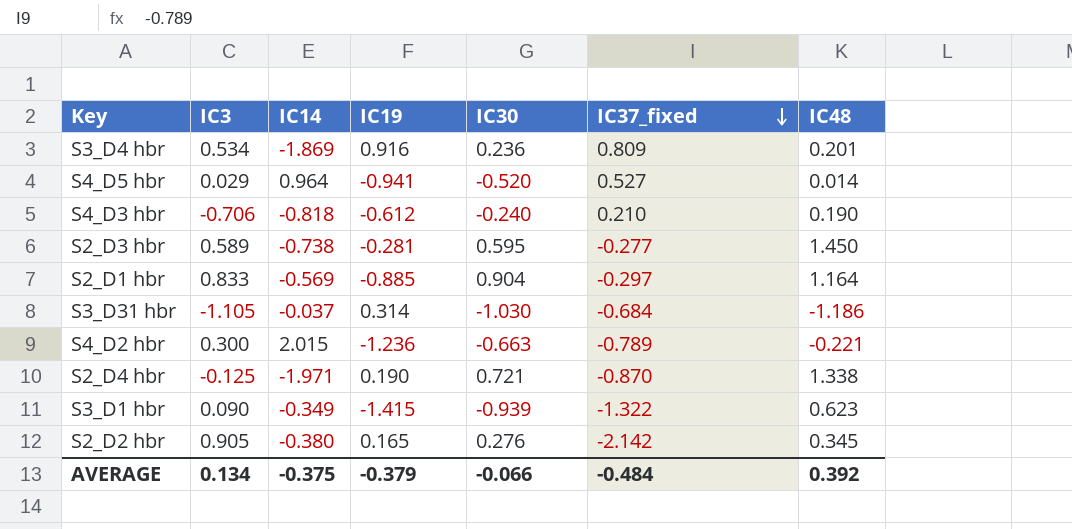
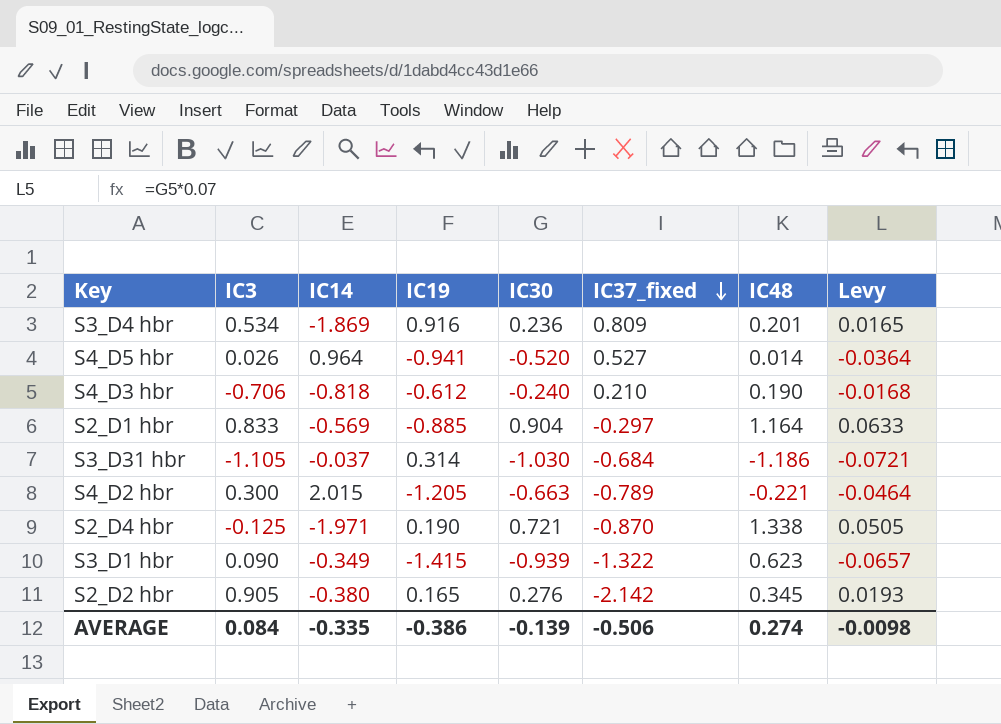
column Levy | formula: none -> [IC30] * 0.07
row S2_D3 hbr: 0.589 | -0.738 | -0.281 | 0.595 | -0.277 | 1.450 -> none
S4_D5 hbr | IC3: 0.029 -> 0.026
S4_D2 hbr | IC19: -1.236 -> -1.205
AVERAGE | IC3: 0.134 -> 0.084
AVERAGE | IC14: -0.375 -> -0.335
AVERAGE | IC19: -0.379 -> -0.386
AVERAGE | IC30: -0.066 -> -0.139
AVERAGE | IC37_fixed: -0.484 -> -0.506
AVERAGE | IC48: 0.392 -> 0.274

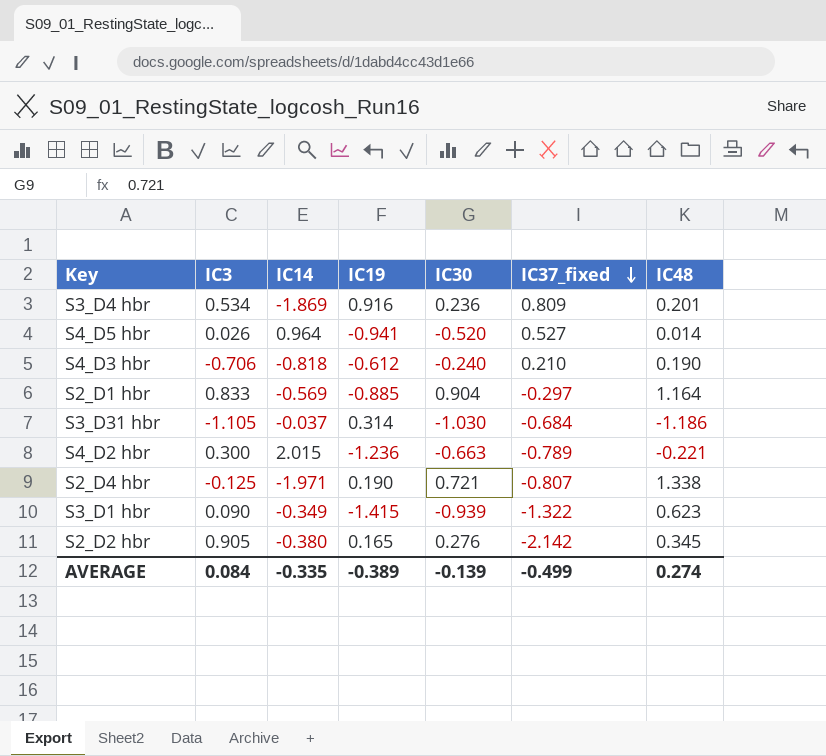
column Levy | formula: [IC30] * 0.07 -> none
S4_D2 hbr | IC19: -1.205 -> -1.236
S2_D4 hbr | IC37_fixed: -0.870 -> -0.807
AVERAGE | IC19: -0.386 -> -0.389
AVERAGE | IC37_fixed: -0.506 -> -0.499

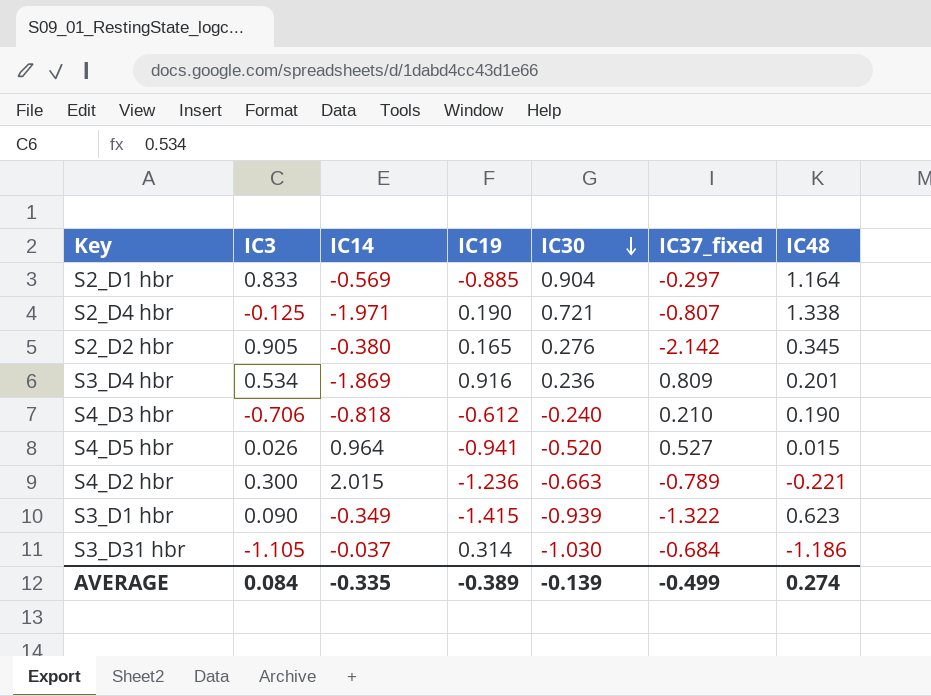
row order: IC37_fixed descending -> IC30 descending
S4_D5 hbr | IC48: 0.014 -> 0.015

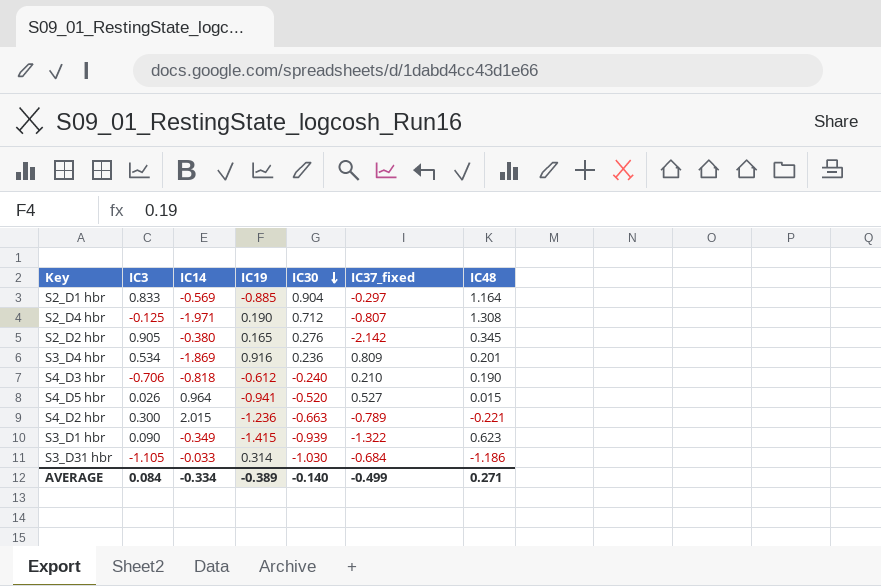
S2_D4 hbr | IC30: 0.721 -> 0.712
S2_D4 hbr | IC48: 1.338 -> 1.308
S3_D31 hbr | IC14: -0.037 -> -0.033
AVERAGE | IC14: -0.335 -> -0.334
AVERAGE | IC30: -0.139 -> -0.140
AVERAGE | IC48: 0.274 -> 0.271

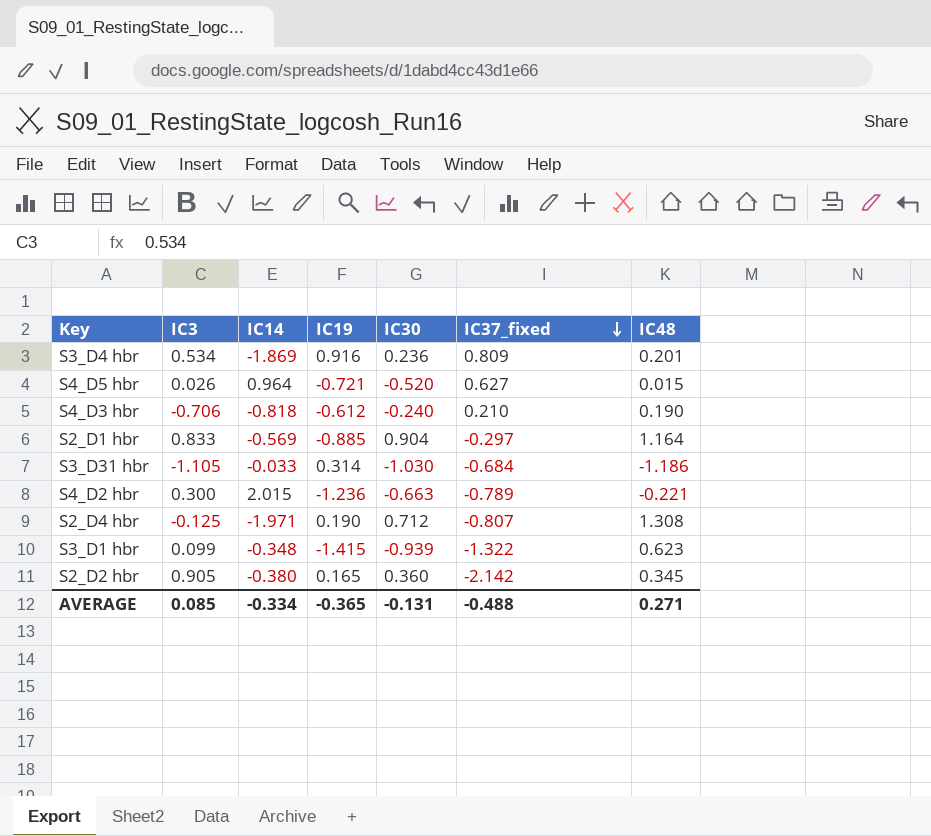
row order: IC30 descending -> IC37_fixed descending
S4_D5 hbr | IC19: -0.941 -> -0.721
S4_D5 hbr | IC37_fixed: 0.527 -> 0.627
S3_D1 hbr | IC3: 0.090 -> 0.099
S3_D1 hbr | IC14: -0.349 -> -0.348
S2_D2 hbr | IC30: 0.276 -> 0.360
AVERAGE | IC3: 0.084 -> 0.085
AVERAGE | IC19: -0.389 -> -0.365
AVERAGE | IC30: -0.140 -> -0.131
AVERAGE | IC37_fixed: -0.499 -> -0.488

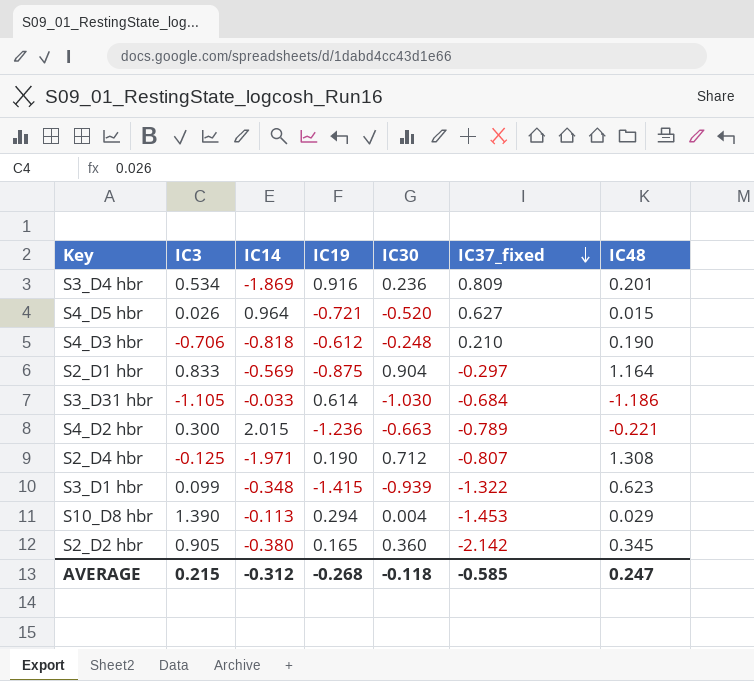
S4_D3 hbr | IC30: -0.240 -> -0.248
S2_D1 hbr | IC19: -0.885 -> -0.875
S3_D31 hbr | IC19: 0.314 -> 0.614
row S10_D8 hbr: none -> 1.390 | -0.113 | 0.294 | 0.004 | -1.453 | 0.029
AVERAGE | IC3: 0.085 -> 0.215
AVERAGE | IC14: -0.334 -> -0.312
AVERAGE | IC19: -0.365 -> -0.268
AVERAGE | IC30: -0.131 -> -0.118
AVERAGE | IC37_fixed: -0.488 -> -0.585
AVERAGE | IC48: 0.271 -> 0.247

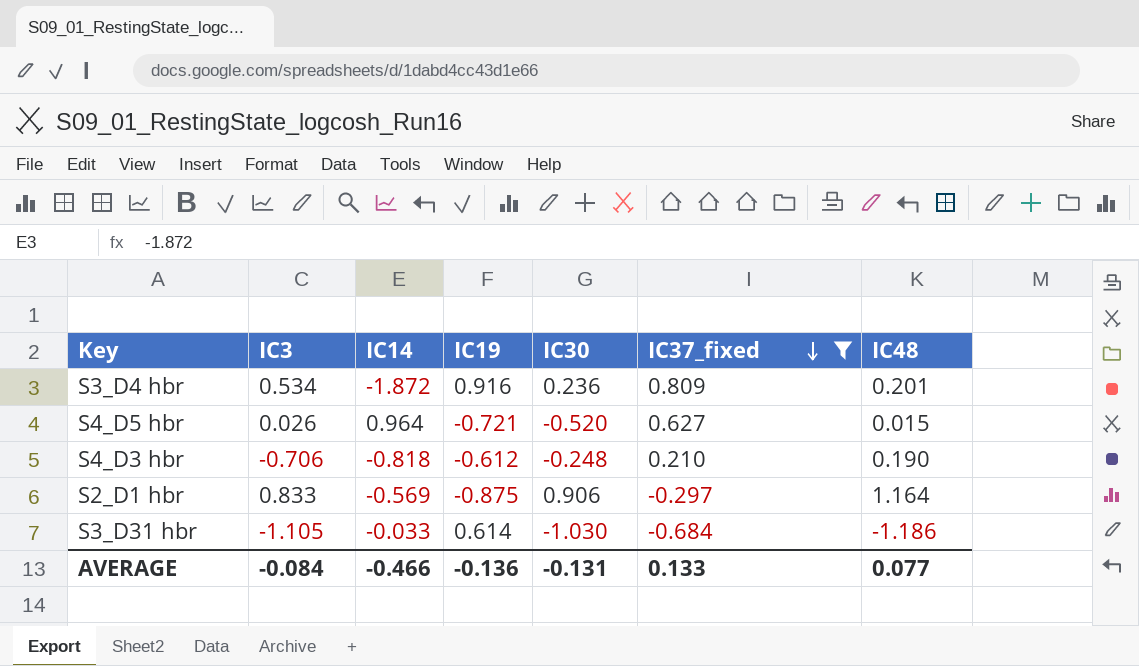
filter: none -> IC37_fixed >= -0.684
S3_D4 hbr | IC14: -1.869 -> -1.872
S2_D1 hbr | IC30: 0.904 -> 0.906
AVERAGE | IC3: 0.215 -> -0.084
AVERAGE | IC14: -0.312 -> -0.466
AVERAGE | IC19: -0.268 -> -0.136
AVERAGE | IC30: -0.118 -> -0.131
AVERAGE | IC37_fixed: -0.585 -> 0.133
AVERAGE | IC48: 0.247 -> 0.077

